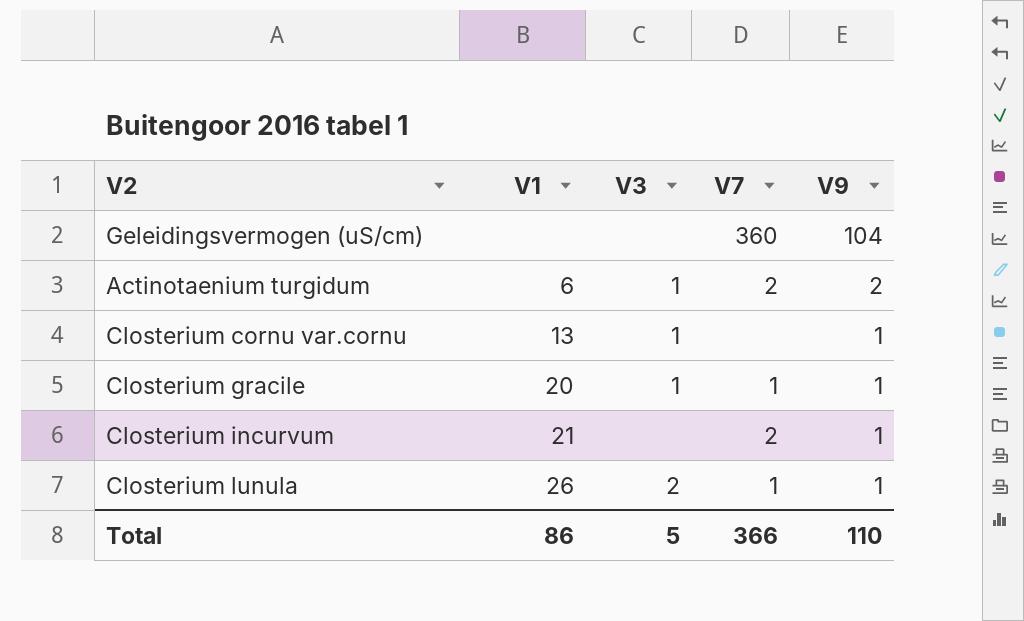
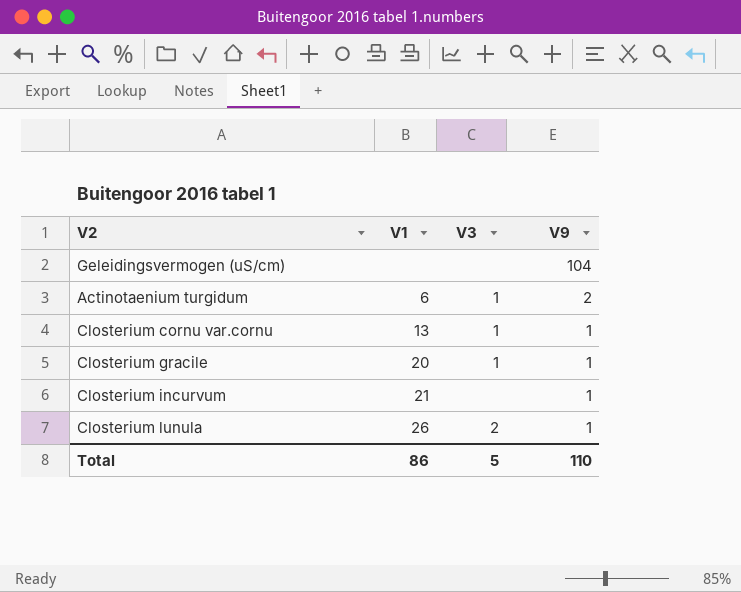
column V7 | position: 4 -> none

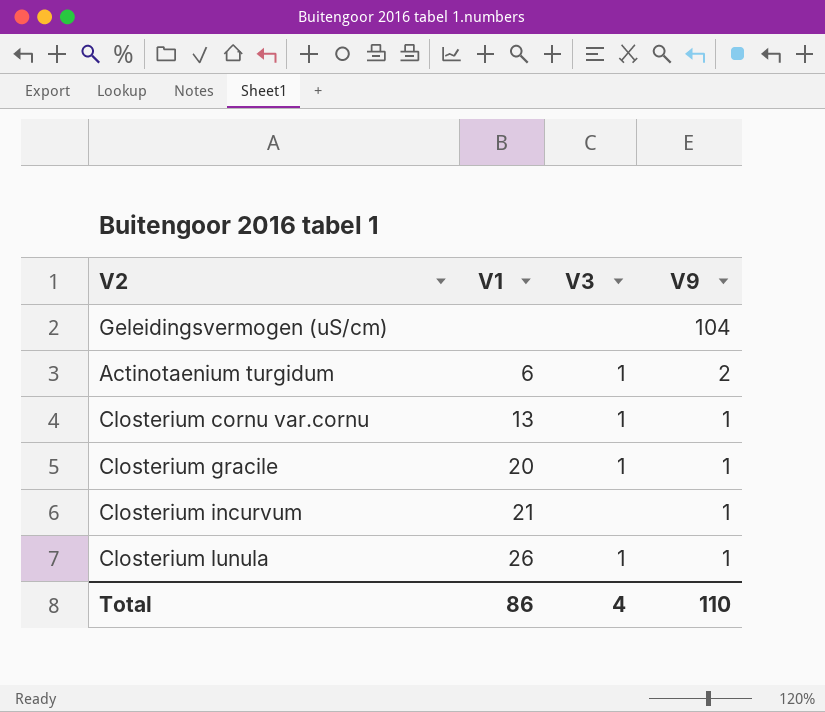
Closterium lunula | V3: 2 -> 1
Total | V3: 5 -> 4

